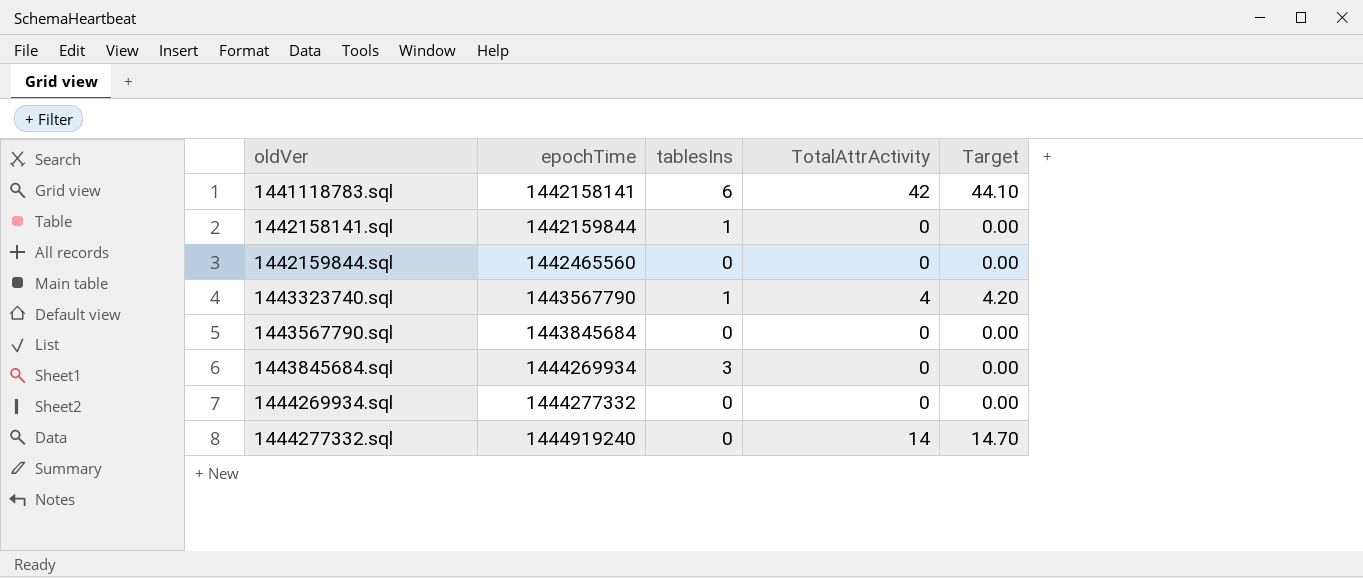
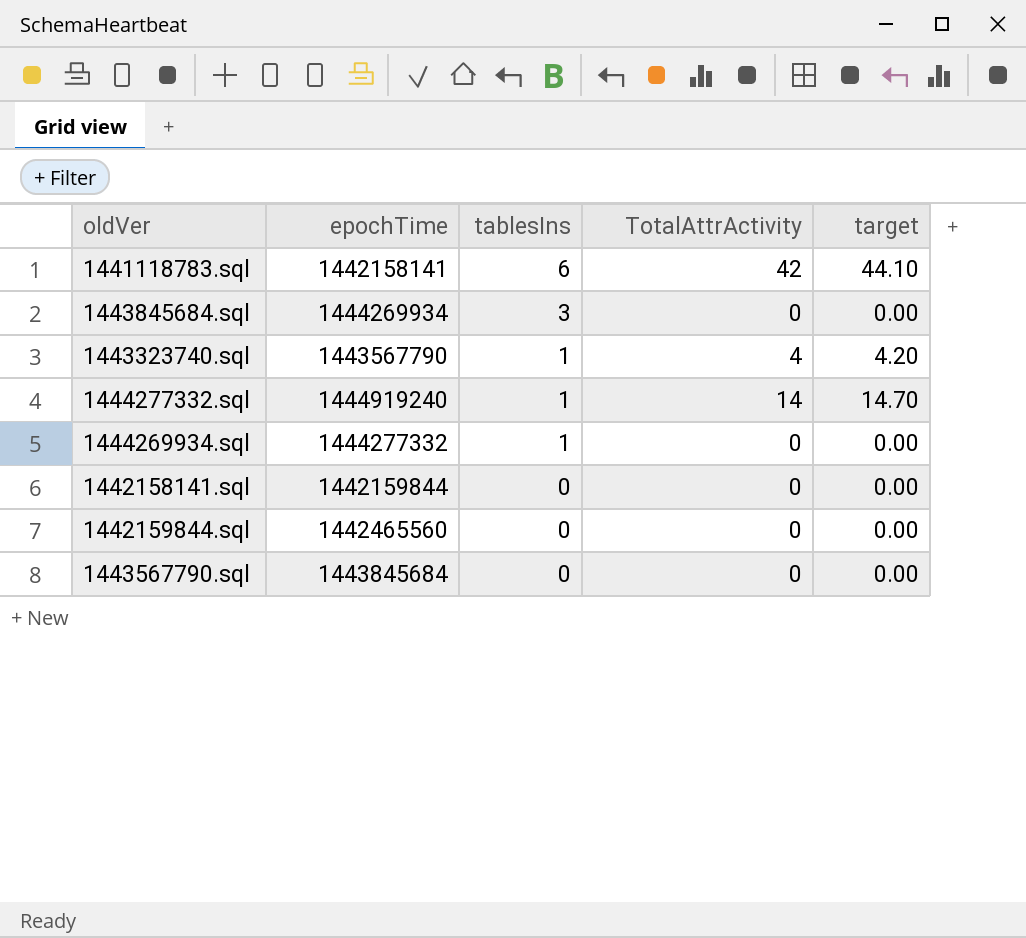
row order: oldVer ascending -> tablesIns descending
column name: Target -> target
1444277332.sql | tablesIns: 0 -> 1
1444269934.sql | tablesIns: 0 -> 1
1442158141.sql | tablesIns: 1 -> 0

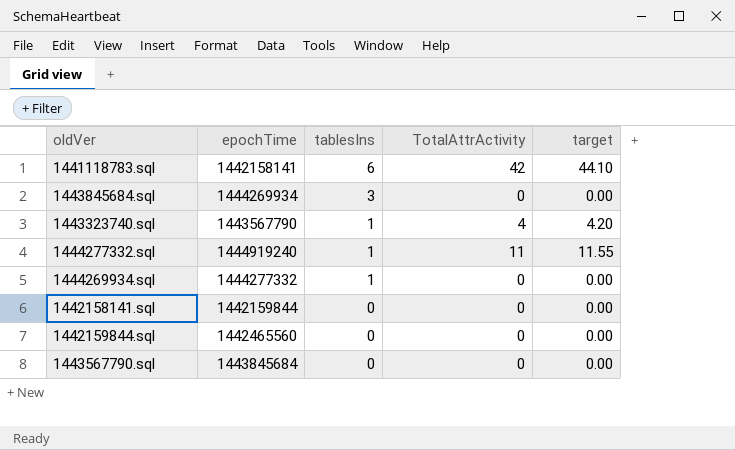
1444277332.sql | TotalAttrActivity: 14 -> 11
1444277332.sql | target: 14.70 -> 11.55

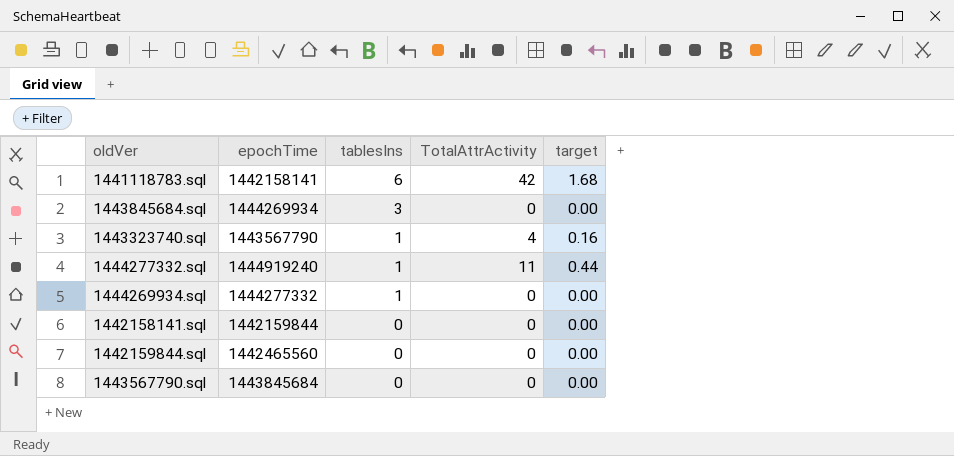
column target | formula: [TotalAttrActivity] * 1.05 -> [TotalAttrActivity] * 0.04

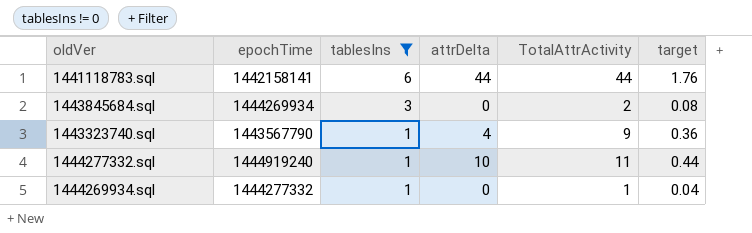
filter: none -> tablesIns != 0
column attrDelta | position: none -> 4
1441118783.sql | TotalAttrActivity: 42 -> 44
1441118783.sql | target: 1.68 -> 1.76
1443845684.sql | TotalAttrActivity: 0 -> 2
1443845684.sql | target: 0.00 -> 0.08
1443323740.sql | TotalAttrActivity: 4 -> 9
1443323740.sql | target: 0.16 -> 0.36
1444269934.sql | TotalAttrActivity: 0 -> 1
1444269934.sql | target: 0.00 -> 0.04

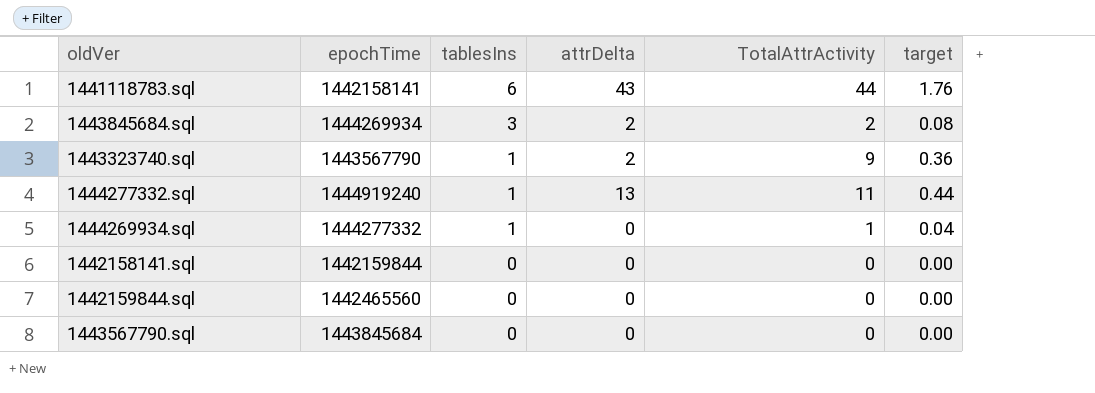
filter: tablesIns != 0 -> none
1441118783.sql | attrDelta: 44 -> 43
1443845684.sql | attrDelta: 0 -> 2
1443323740.sql | attrDelta: 4 -> 2
1444277332.sql | attrDelta: 10 -> 13

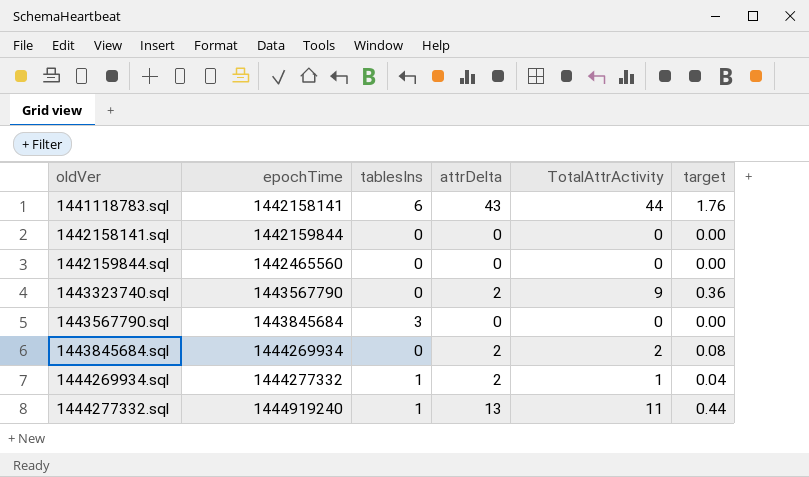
row order: tablesIns descending -> oldVer ascending
1443323740.sql | tablesIns: 1 -> 0
1443567790.sql | tablesIns: 0 -> 3
1443845684.sql | tablesIns: 3 -> 0
1444269934.sql | attrDelta: 0 -> 2

